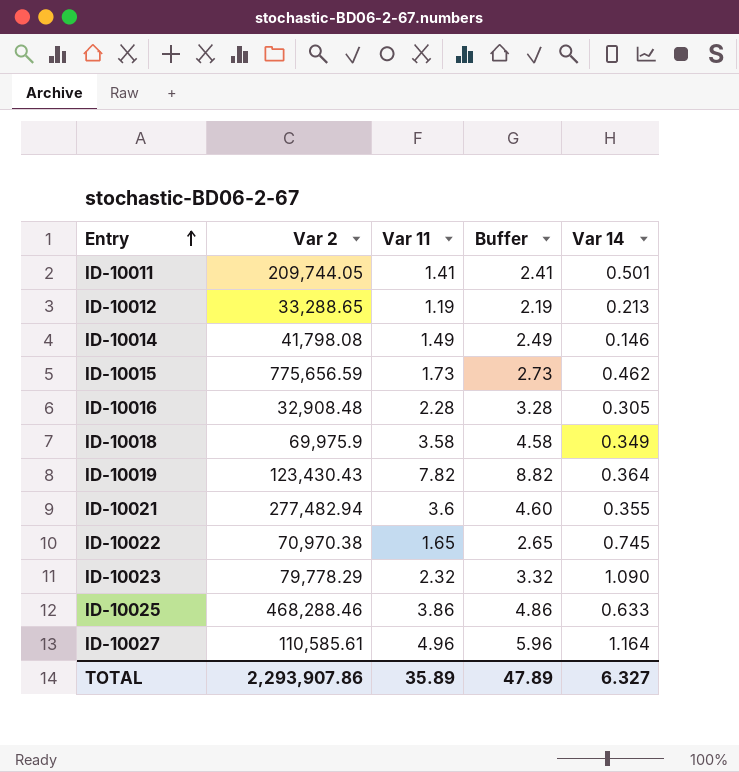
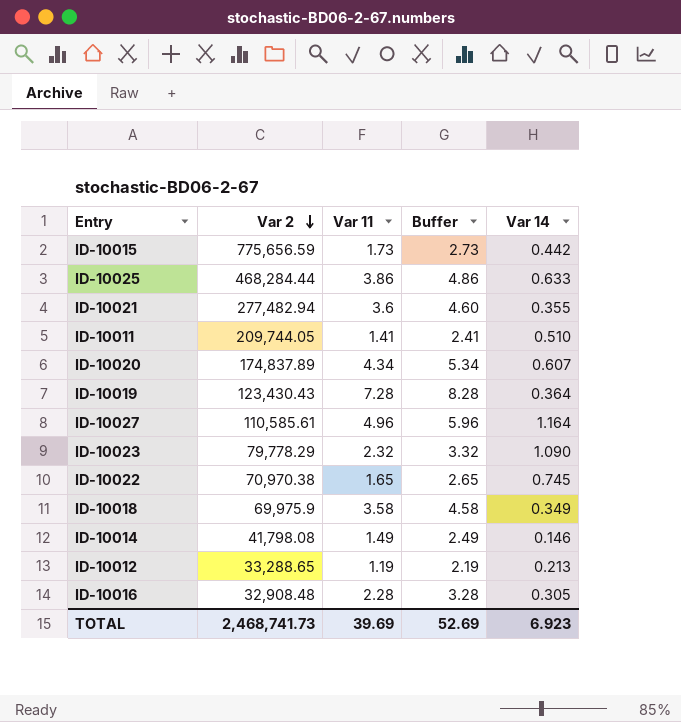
row order: Entry ascending -> Var 2 descending
ID-10015 | Var 14: 0.462 -> 0.442
ID-10025 | Var 2: 468,288.46 -> 468,284.44
ID-10011 | Var 14: 0.501 -> 0.510
row ID-10020: none -> 174,837.89 | 4.34 | 5.34 | 0.607
ID-10019 | Var 11: 7.82 -> 7.28
ID-10019 | Buffer: 8.82 -> 8.28
TOTAL | Var 2: 2,293,907.86 -> 2,468,741.73
TOTAL | Var 11: 35.89 -> 39.69
TOTAL | Buffer: 47.89 -> 52.69
TOTAL | Var 14: 6.327 -> 6.923

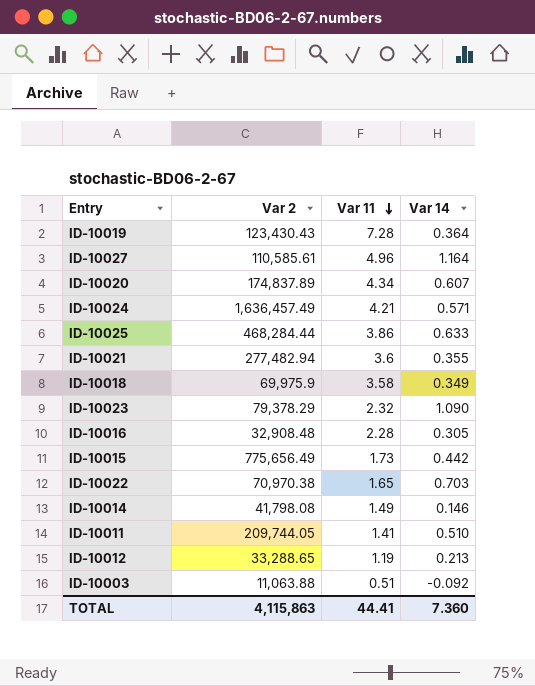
row order: Var 2 descending -> Var 11 descending
column Buffer | formula: [Var 11] + 1 -> none
row ID-10024: none -> 1,636,457.49 | 4.21 | 0.571
ID-10023 | Var 2: 79,778.29 -> 79,378.29
ID-10015 | Var 2: 775,656.59 -> 775,656.49
ID-10022 | Var 14: 0.745 -> 0.703
row ID-10003: none -> 11,063.88 | 0.51 | -0.092
TOTAL | Var 2: 2,468,741.73 -> 4,115,863
TOTAL | Var 11: 39.69 -> 44.41
TOTAL | Var 14: 6.923 -> 7.360

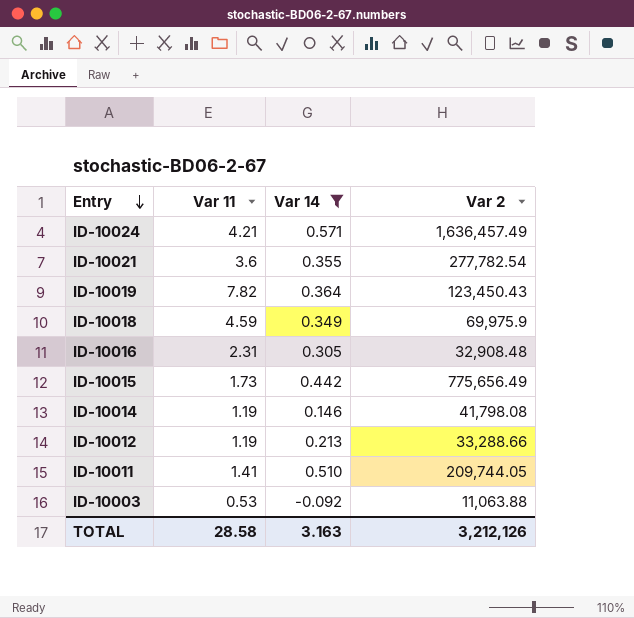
filter: none -> Var 14 <= 0.571
row order: Var 11 descending -> Entry descending
column Var 2 | position: 2 -> 4
ID-10021 | Var 2: 277,482.94 -> 277,782.54
ID-10019 | Var 11: 7.28 -> 7.82
ID-10019 | Var 2: 123,430.43 -> 123,450.43
ID-10018 | Var 11: 3.58 -> 4.59
ID-10016 | Var 11: 2.28 -> 2.31
ID-10014 | Var 11: 1.49 -> 1.19
ID-10012 | Var 2: 33,288.65 -> 33,288.66
ID-10003 | Var 11: 0.51 -> 0.53
TOTAL | Var 11: 44.41 -> 28.58
TOTAL | Var 14: 7.360 -> 3.163
TOTAL | Var 2: 4,115,863 -> 3,212,126

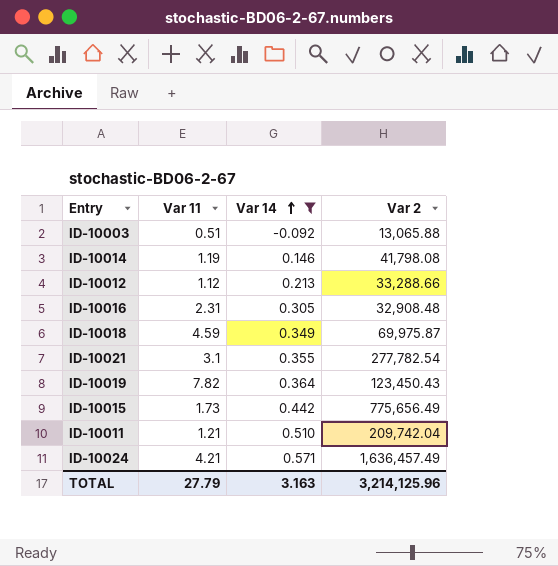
row order: Entry descending -> Var 14 ascending
ID-10003 | Var 11: 0.53 -> 0.51
ID-10003 | Var 2: 11,063.88 -> 13,065.88
ID-10012 | Var 11: 1.19 -> 1.12
ID-10018 | Var 2: 69,975.9 -> 69,975.87
ID-10021 | Var 11: 3.6 -> 3.1
ID-10011 | Var 11: 1.41 -> 1.21
ID-10011 | Var 2: 209,744.05 -> 209,742.04
TOTAL | Var 11: 28.58 -> 27.79
TOTAL | Var 2: 3,212,126 -> 3,214,125.96

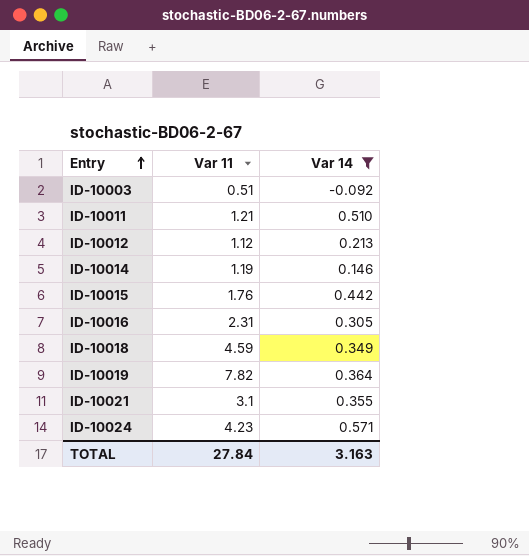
row order: Var 14 ascending -> Entry ascending
column Var 2 | position: 4 -> none
ID-10015 | Var 11: 1.73 -> 1.76
ID-10024 | Var 11: 4.21 -> 4.23
TOTAL | Var 11: 27.79 -> 27.84

